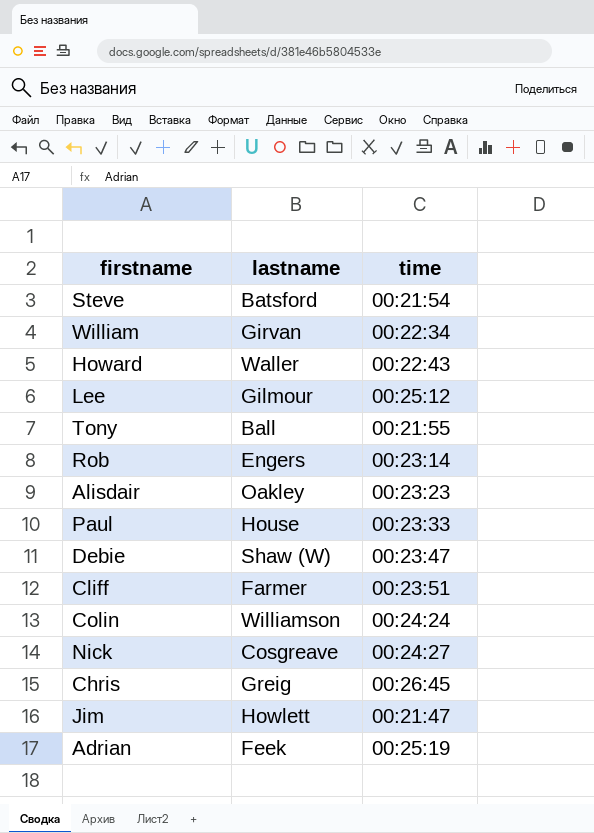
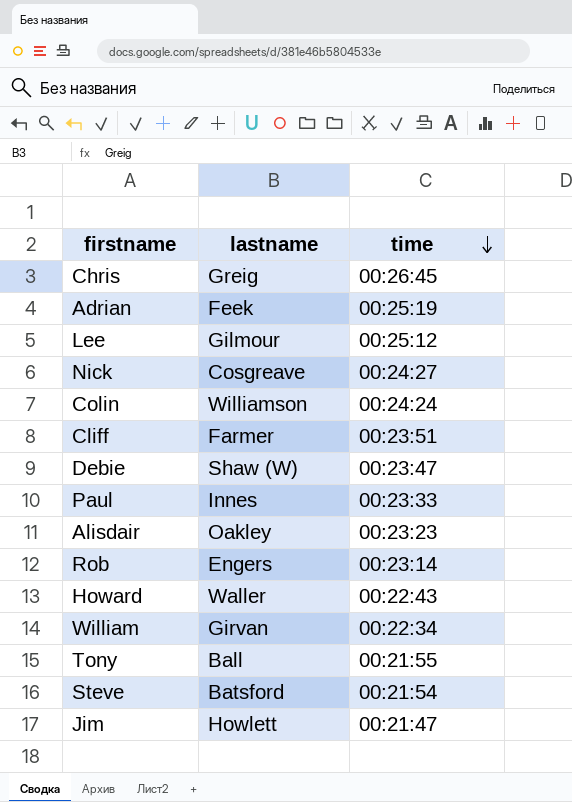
row order: none -> time descending
Paul | lastname: House -> Innes

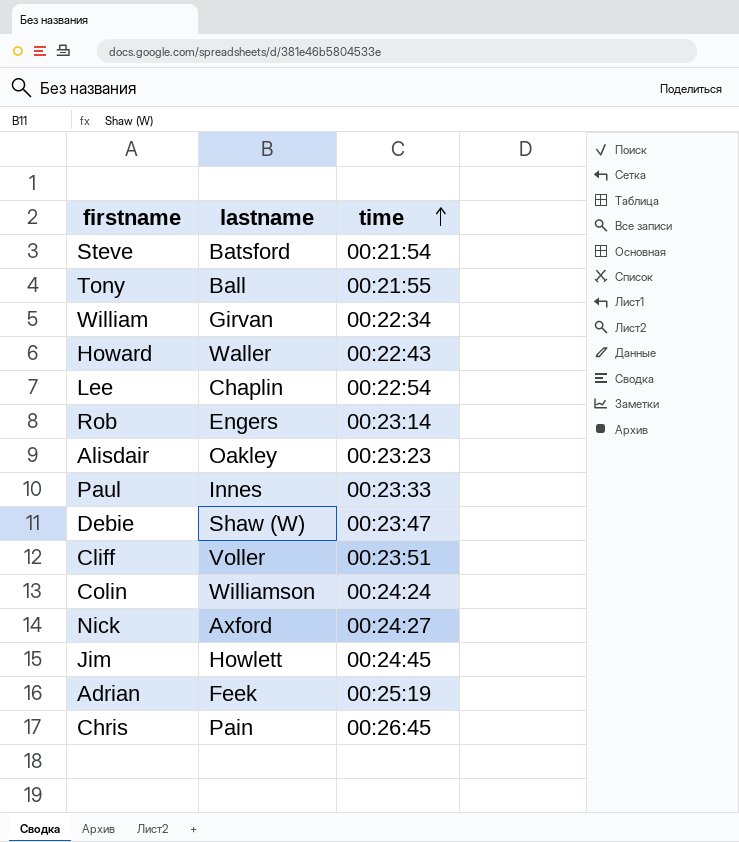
row order: time descending -> time ascending
Lee | lastname: Gilmour -> Chaplin
Lee | time: 00:25:12 -> 00:22:54
Cliff | lastname: Farmer -> Voller
Nick | lastname: Cosgreave -> Axford
Jim | time: 00:21:47 -> 00:24:45
Chris | lastname: Greig -> Pain

